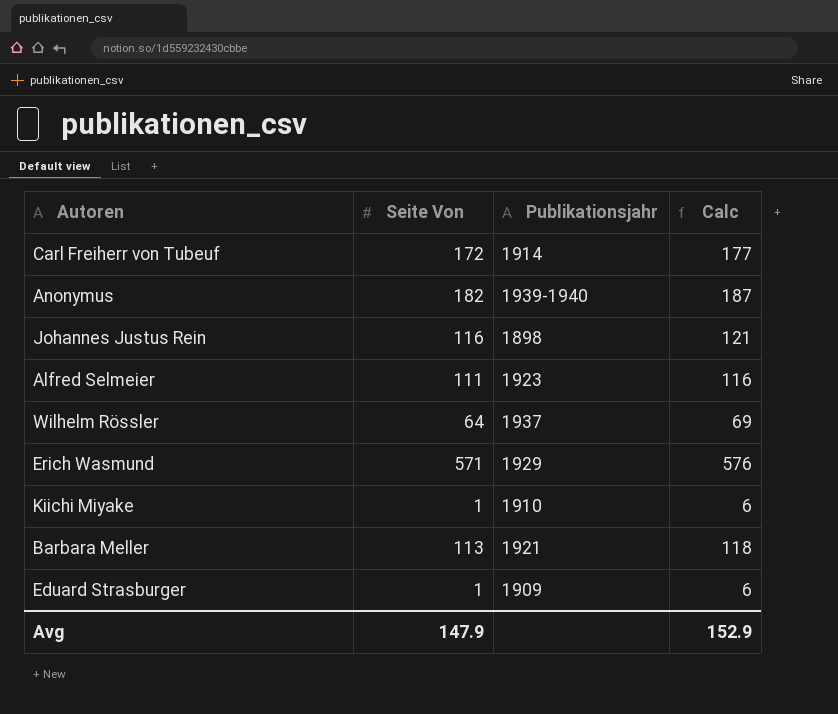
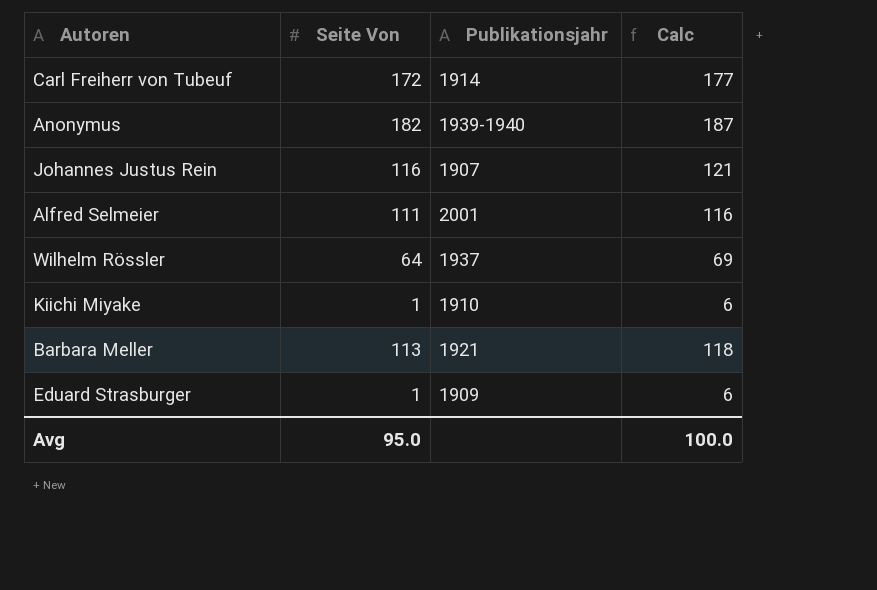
row Erich Wasmund: 571 | 1929 | 576 -> none
Johannes Justus Rein | Publikationsjahr: 1898 -> 1907
Alfred Selmeier | Publikationsjahr: 1923 -> 2001
Avg | Seite Von: 147.9 -> 95.0
Avg | Calc: 152.9 -> 100.0

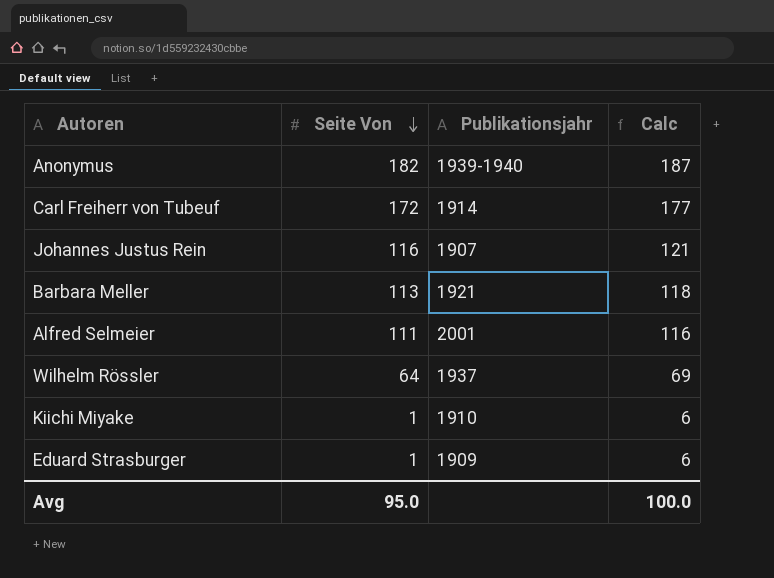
row order: none -> Seite Von descending

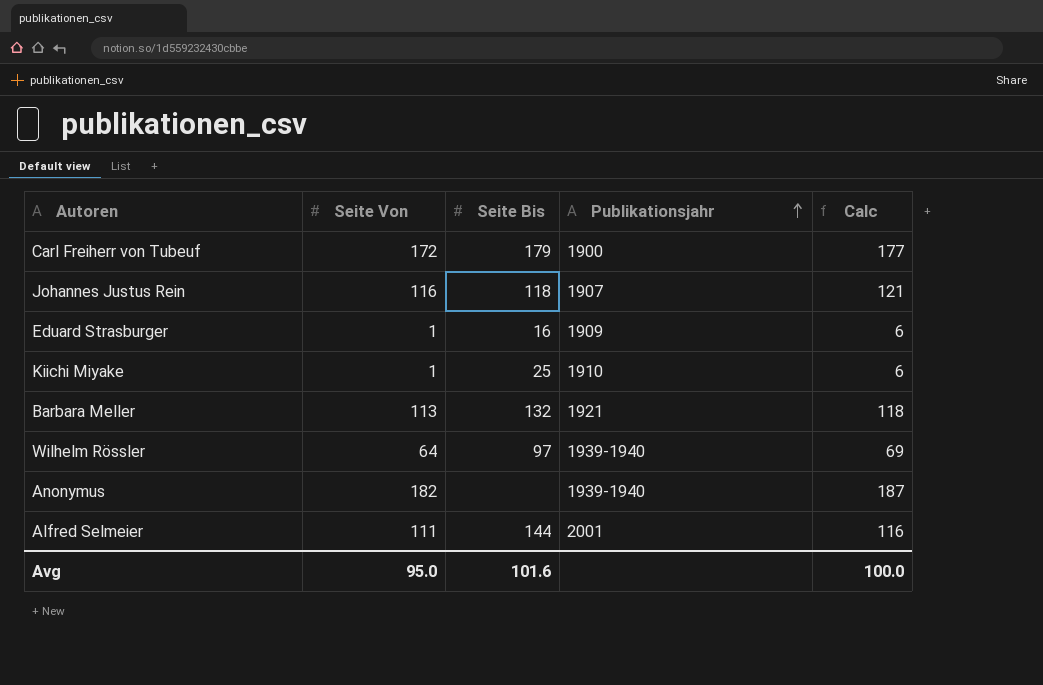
row order: Seite Von descending -> Publikationsjahr ascending
column Seite Bis | position: none -> 3
Carl Freiherr von Tubeuf | Publikationsjahr: 1914 -> 1900
Wilhelm Rössler | Publikationsjahr: 1937 -> 1939-1940

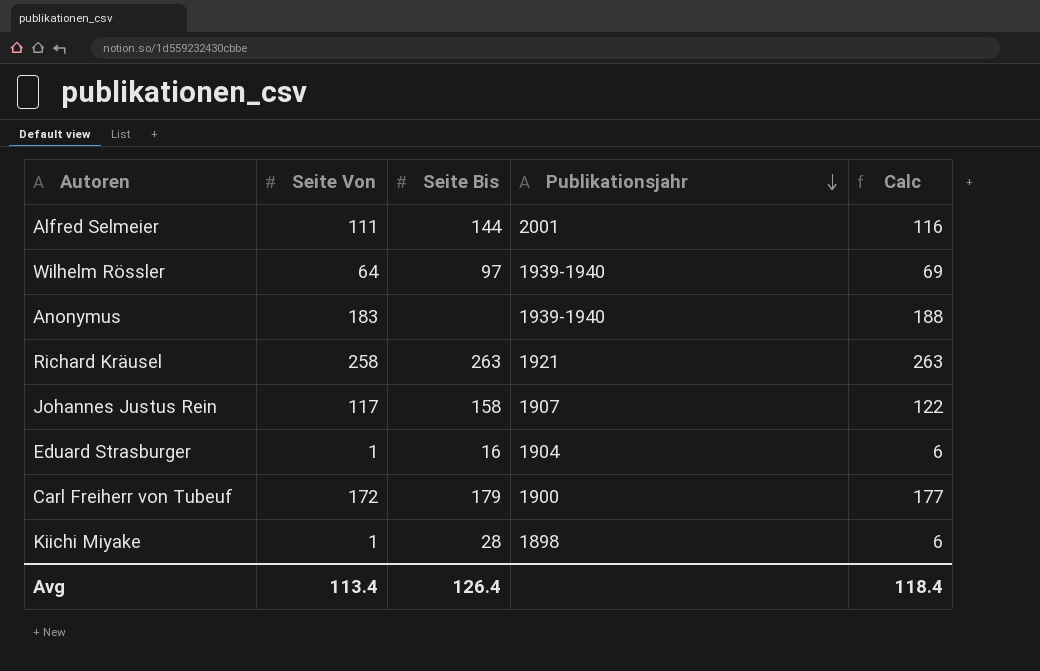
row order: Publikationsjahr ascending -> Publikationsjahr descending
row Barbara Meller: 113 | 132 | 1921 | 118 -> none
Anonymus | Seite Von: 182 -> 183
Anonymus | Calc: 187 -> 188
row Richard Kräusel: none -> 258 | 263 | 1921 | 263
Johannes Justus Rein | Seite Von: 116 -> 117
Johannes Justus Rein | Seite Bis: 118 -> 158
Johannes Justus Rein | Calc: 121 -> 122
Eduard Strasburger | Publikationsjahr: 1909 -> 1904
Kiichi Miyake | Seite Bis: 25 -> 28
Kiichi Miyake | Publikationsjahr: 1910 -> 1898
Avg | Seite Von: 95.0 -> 113.4
Avg | Seite Bis: 101.6 -> 126.4
Avg | Calc: 100.0 -> 118.4

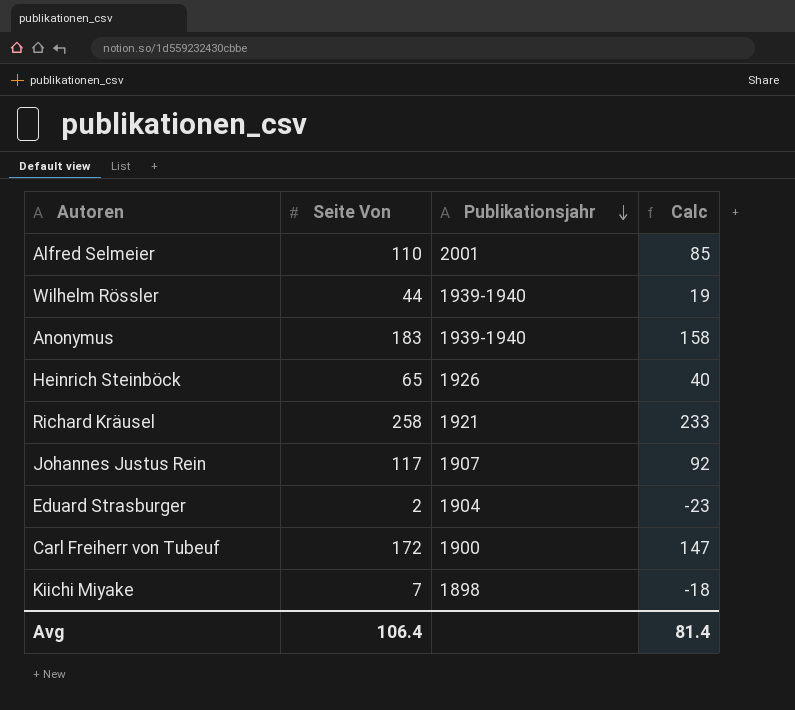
column Seite Bis | position: 3 -> none
column Calc | formula: [Seite Von] + 5 -> [Seite Von] - 25
Alfred Selmeier | Seite Von: 111 -> 110
Wilhelm Rössler | Seite Von: 64 -> 44
row Heinrich Steinböck: none -> 65 | 1926 | 40
Eduard Strasburger | Seite Von: 1 -> 2
Kiichi Miyake | Seite Von: 1 -> 7
Avg | Seite Von: 113.4 -> 106.4
Avg | Calc: 118.4 -> 81.4

